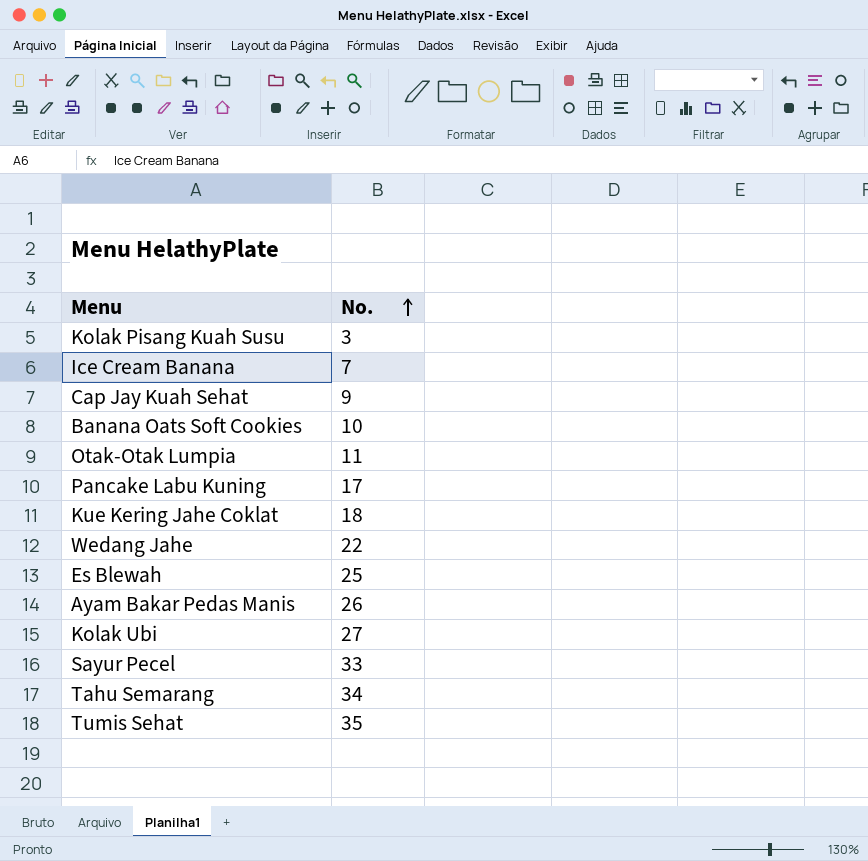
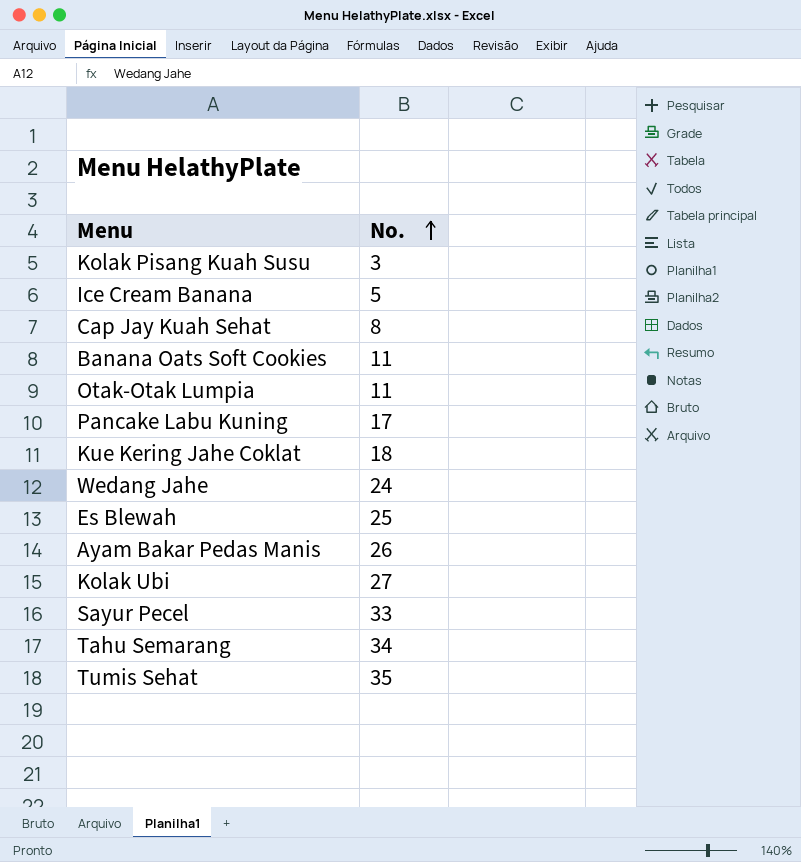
Ice Cream Banana | No.: 7 -> 5
Cap Jay Kuah Sehat | No.: 9 -> 8
Banana Oats Soft Cookies | No.: 10 -> 11
Wedang Jahe | No.: 22 -> 24

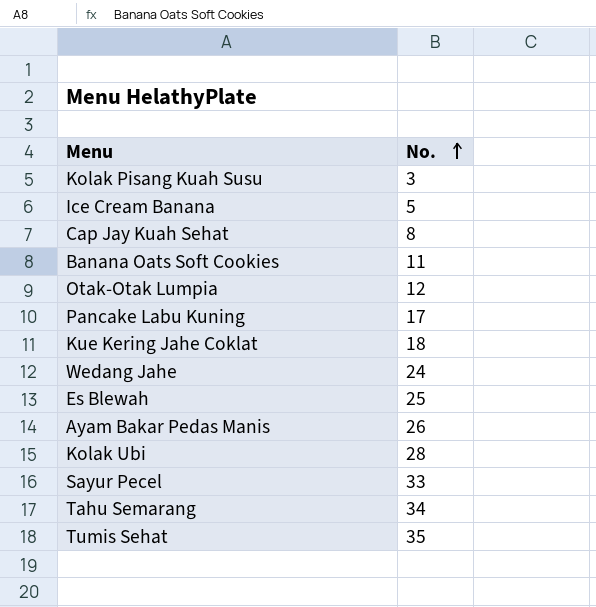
Otak-Otak Lumpia | No.: 11 -> 12
Kolak Ubi | No.: 27 -> 28

